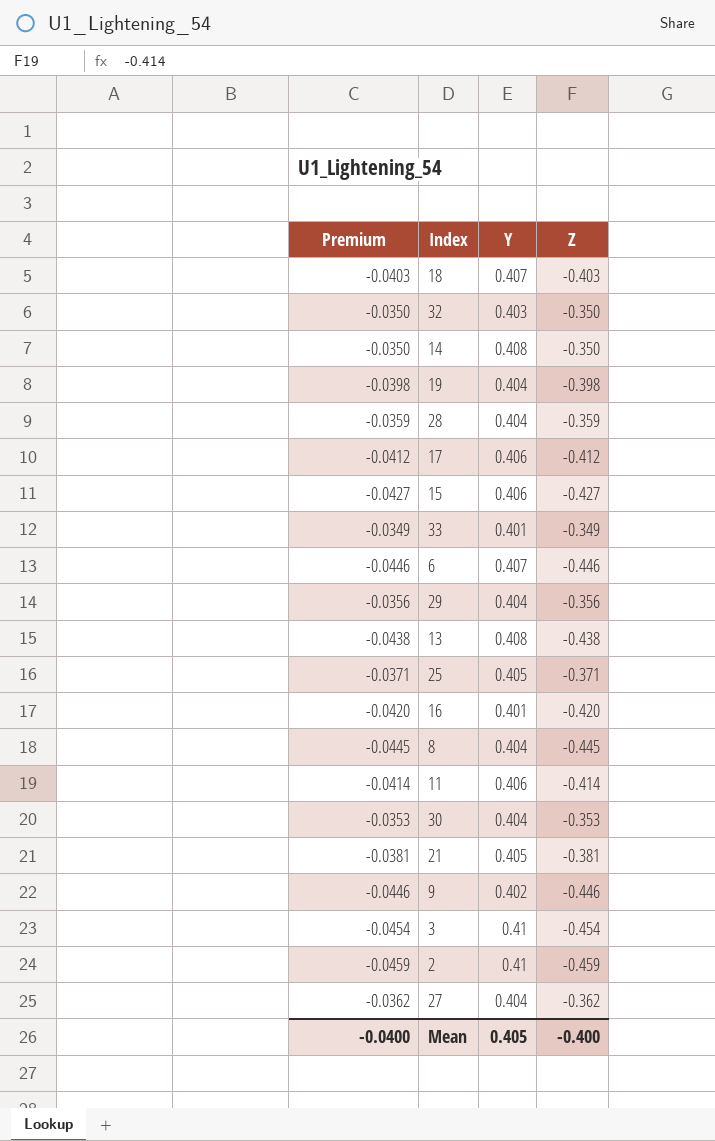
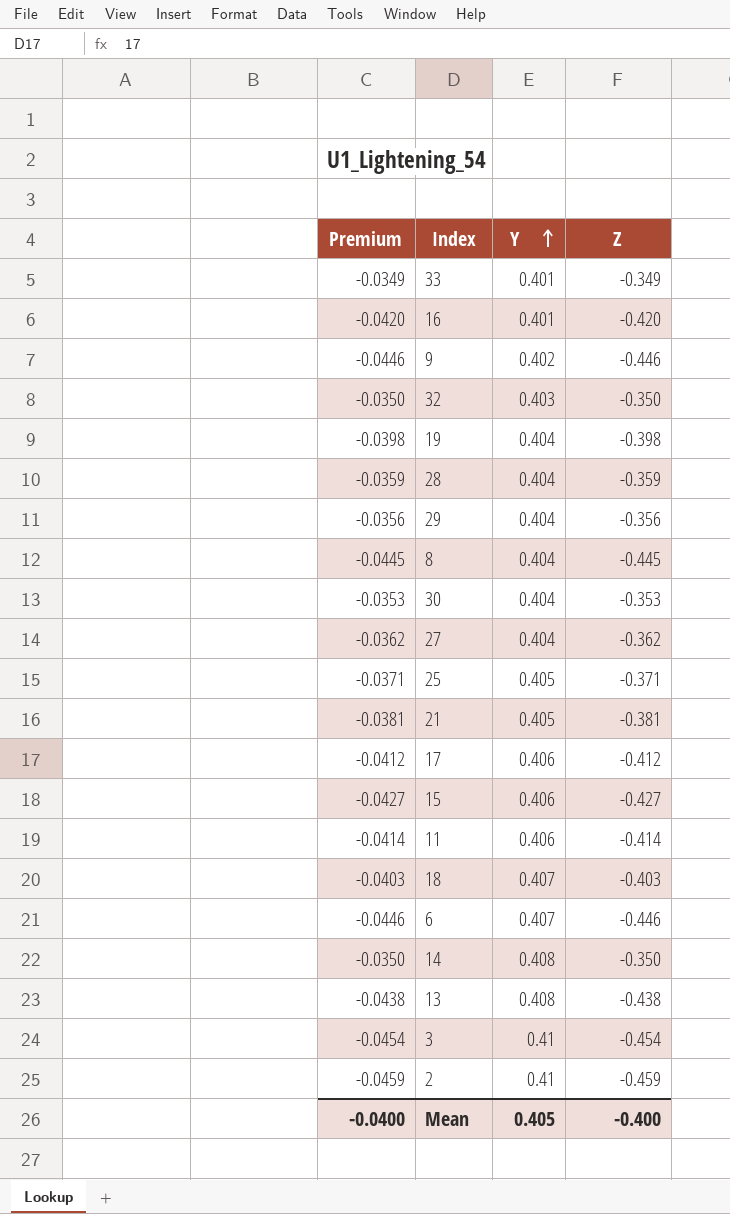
row order: none -> Y ascending

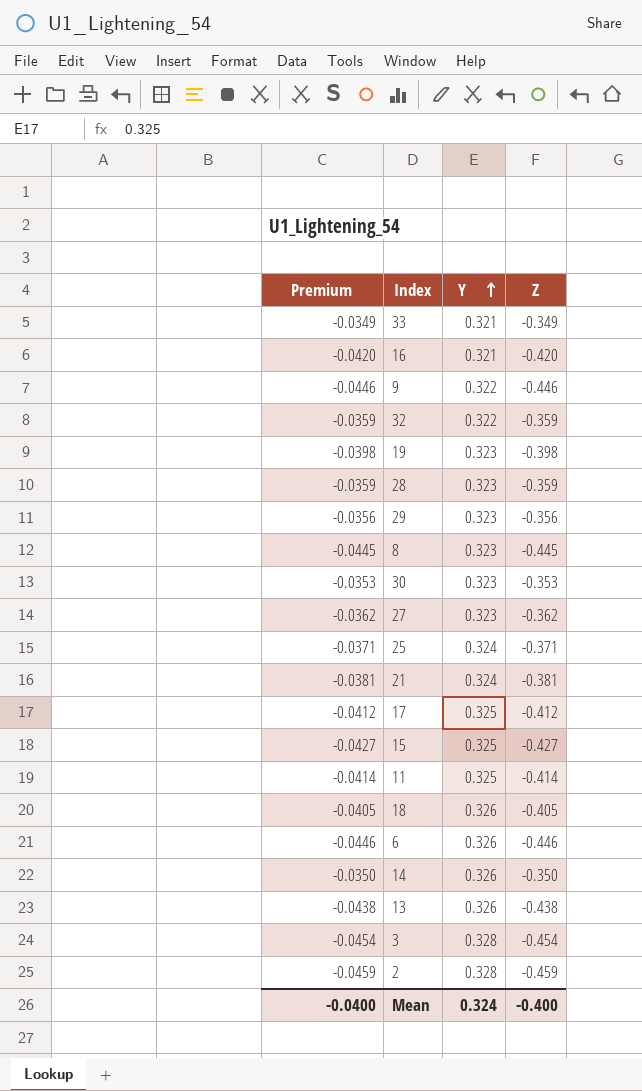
33 | Y: 0.401 -> 0.321
16 | Y: 0.401 -> 0.321
9 | Y: 0.402 -> 0.322
32 | Premium: -0.0350 -> -0.0359
32 | Y: 0.403 -> 0.322
32 | Z: -0.350 -> -0.359
19 | Y: 0.404 -> 0.323
28 | Y: 0.404 -> 0.323
29 | Y: 0.404 -> 0.323
8 | Y: 0.404 -> 0.323
30 | Y: 0.404 -> 0.323
27 | Y: 0.404 -> 0.323
25 | Y: 0.405 -> 0.324
21 | Y: 0.405 -> 0.324
17 | Y: 0.406 -> 0.325
15 | Y: 0.406 -> 0.325
11 | Y: 0.406 -> 0.325
18 | Premium: -0.0403 -> -0.0405
18 | Y: 0.407 -> 0.326
18 | Z: -0.403 -> -0.405
6 | Y: 0.407 -> 0.326
14 | Y: 0.408 -> 0.326
13 | Y: 0.408 -> 0.326
3 | Y: 0.41 -> 0.328
2 | Y: 0.41 -> 0.328
Mean | Y: 0.405 -> 0.324

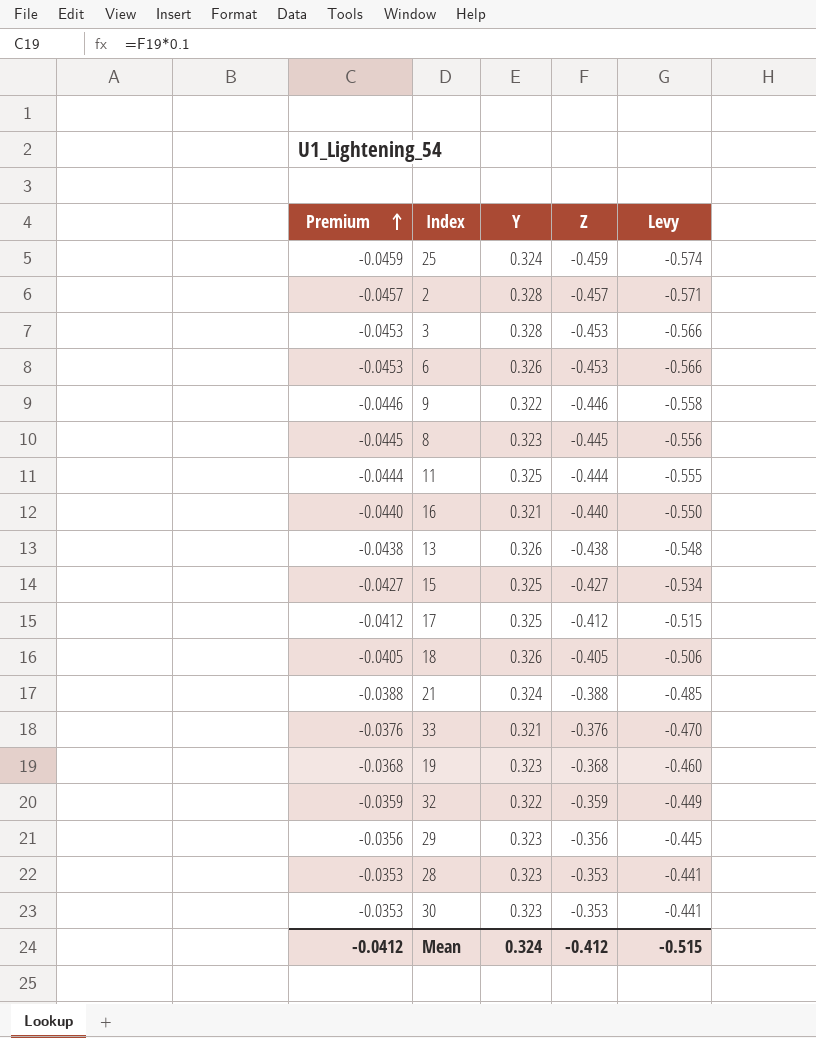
row order: Y ascending -> Premium ascending
column Levy | formula: none -> [Z] * 1.25
row 27: -0.0362 | 0.323 | -0.362 -> none
row 14: -0.0350 | 0.326 | -0.350 -> none
25 | Premium: -0.0371 -> -0.0459
25 | Z: -0.371 -> -0.459
2 | Premium: -0.0459 -> -0.0457
2 | Z: -0.459 -> -0.457
3 | Premium: -0.0454 -> -0.0453
3 | Z: -0.454 -> -0.453
6 | Premium: -0.0446 -> -0.0453
6 | Z: -0.446 -> -0.453
11 | Premium: -0.0414 -> -0.0444
11 | Z: -0.414 -> -0.444
16 | Premium: -0.0420 -> -0.0440
16 | Z: -0.420 -> -0.440
21 | Premium: -0.0381 -> -0.0388
21 | Z: -0.381 -> -0.388
33 | Premium: -0.0349 -> -0.0376
33 | Z: -0.349 -> -0.376
19 | Premium: -0.0398 -> -0.0368
19 | Z: -0.398 -> -0.368
28 | Premium: -0.0359 -> -0.0353
28 | Z: -0.359 -> -0.353
Mean | Premium: -0.0400 -> -0.0412
Mean | Z: -0.400 -> -0.412

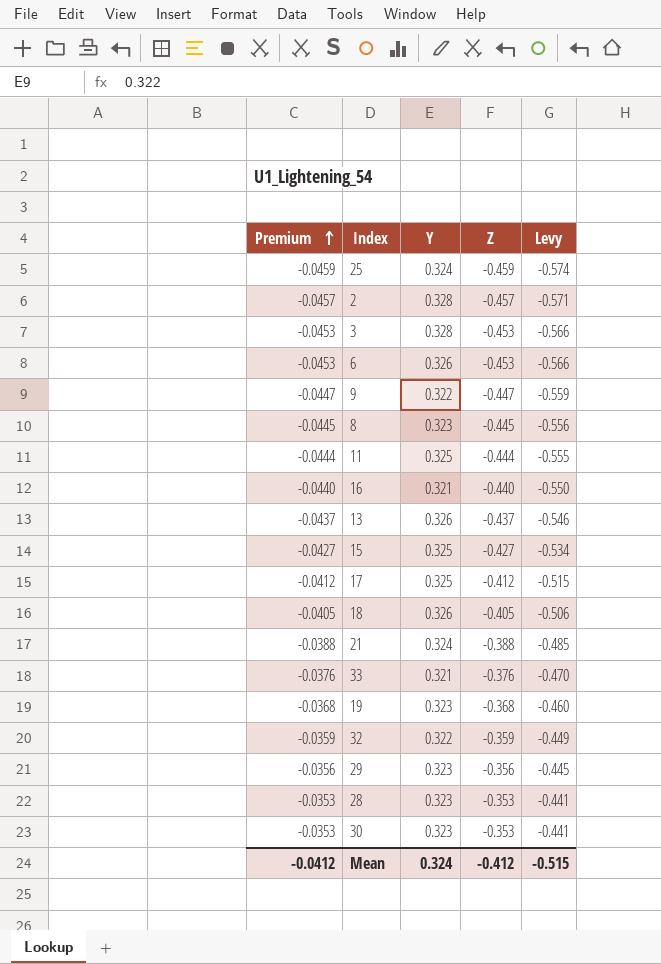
9 | Premium: -0.0446 -> -0.0447
9 | Z: -0.446 -> -0.447
9 | Levy: -0.558 -> -0.559
13 | Premium: -0.0438 -> -0.0437
13 | Z: -0.438 -> -0.437
13 | Levy: -0.548 -> -0.546

